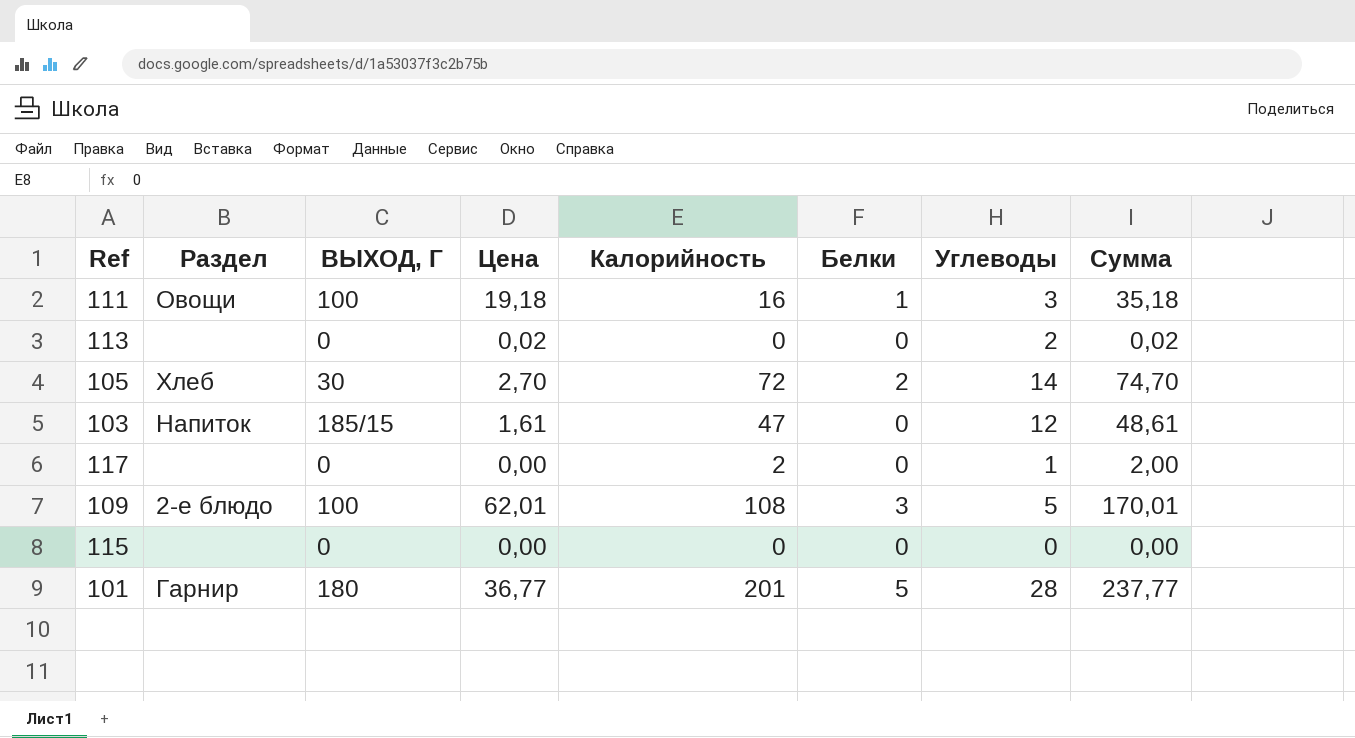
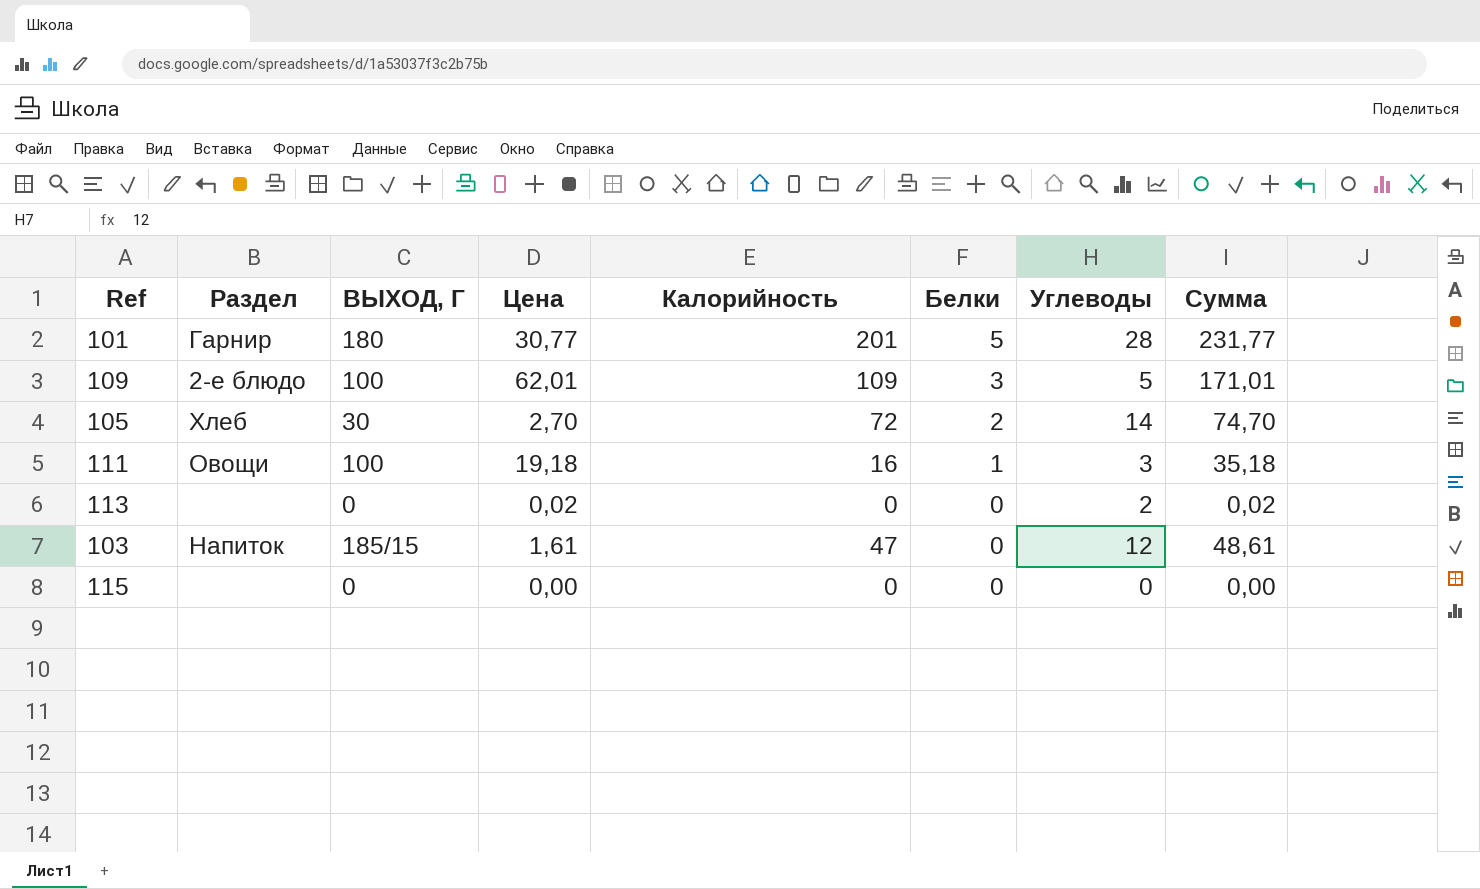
row order: none -> Белки descending
row 117: none | 0 | 0,00 | 2 | 0 | 1 | 2,00 -> none
101 | Цена: 36,77 -> 30,77
101 | Сумма: 237,77 -> 231,77
109 | Калорийность: 108 -> 109
109 | Сумма: 170,01 -> 171,01

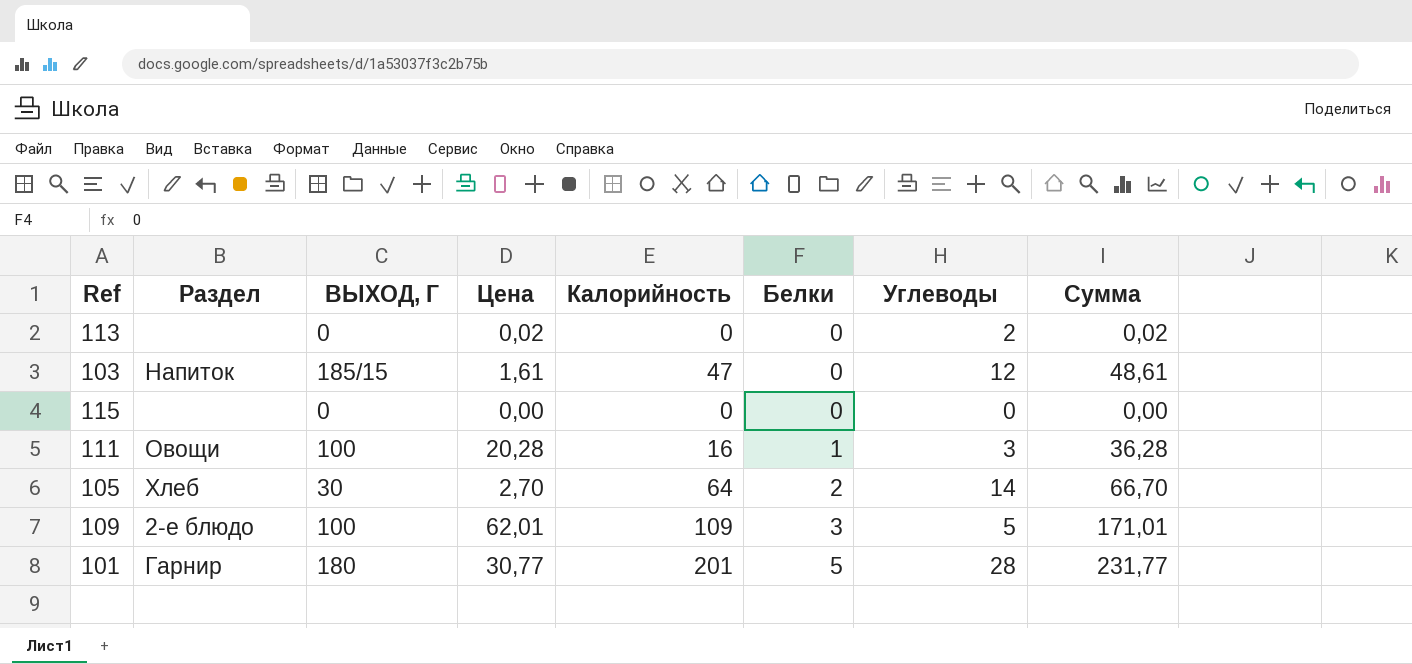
row order: Белки descending -> Белки ascending
111 | Цена: 19,18 -> 20,28
111 | Сумма: 35,18 -> 36,28
105 | Калорийность: 72 -> 64
105 | Сумма: 74,70 -> 66,70

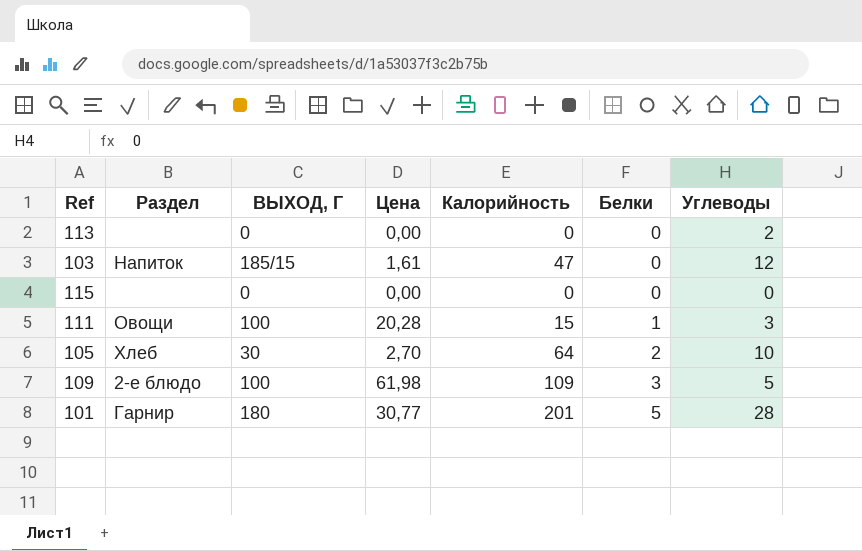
column Сумма | formula: [Цена] + [Калорийность] -> none
113 | Цена: 0,02 -> 0,00
111 | Калорийность: 16 -> 15
105 | Углеводы: 14 -> 10
109 | Цена: 62,01 -> 61,98

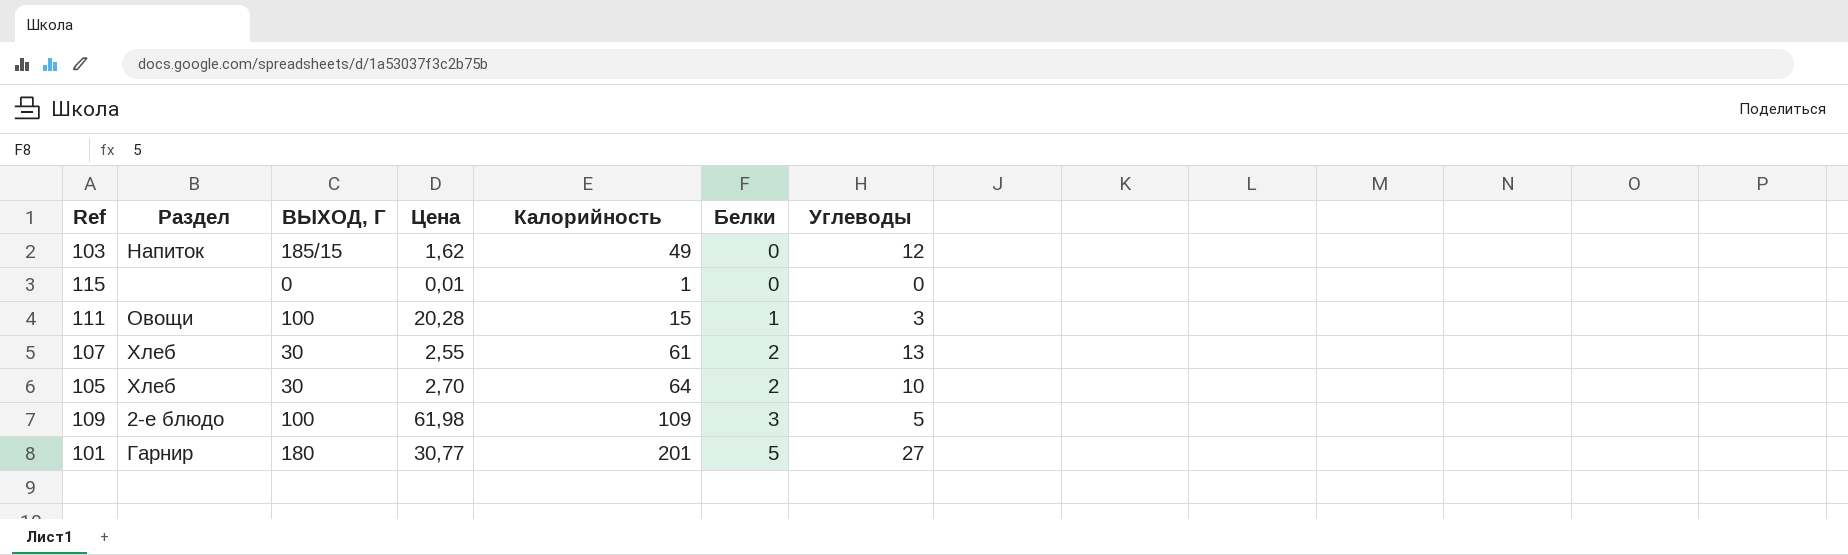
row 113: none | 0 | 0,00 | 0 | 0 | 2 -> none
103 | Цена: 1,61 -> 1,62
103 | Калорийность: 47 -> 49
115 | Цена: 0,00 -> 0,01
115 | Калорийность: 0 -> 1
row 107: none -> Хлеб | 30 | 2,55 | 61 | 2 | 13
101 | Углеводы: 28 -> 27

